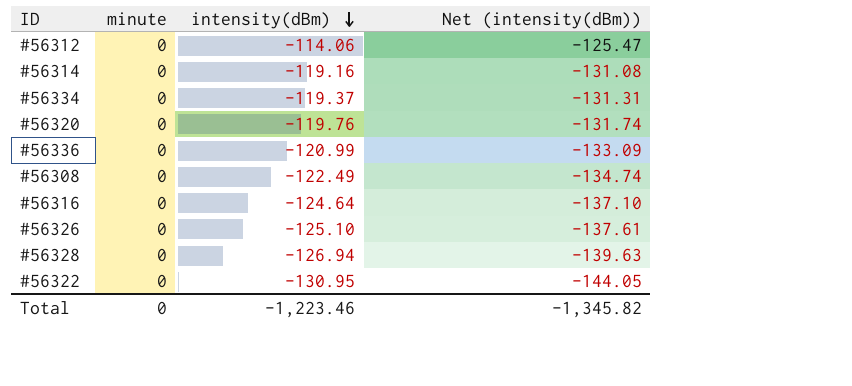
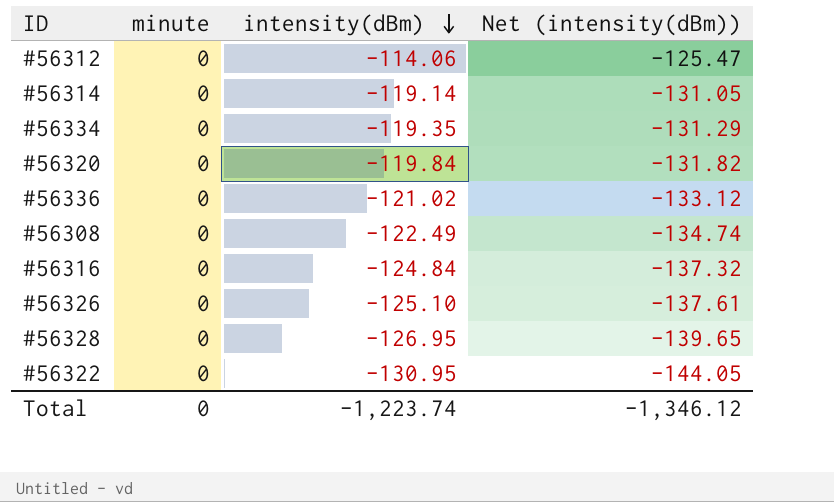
#56314 | intensity(dBm): -119.16 -> -119.14
#56314 | Net (intensity(dBm)): -131.08 -> -131.05
#56334 | intensity(dBm): -119.37 -> -119.35
#56334 | Net (intensity(dBm)): -131.31 -> -131.29
#56320 | intensity(dBm): -119.76 -> -119.84
#56320 | Net (intensity(dBm)): -131.74 -> -131.82
#56336 | intensity(dBm): -120.99 -> -121.02
#56336 | Net (intensity(dBm)): -133.09 -> -133.12
#56316 | intensity(dBm): -124.64 -> -124.84
#56316 | Net (intensity(dBm)): -137.10 -> -137.32
#56328 | intensity(dBm): -126.94 -> -126.95
#56328 | Net (intensity(dBm)): -139.63 -> -139.65
Total | intensity(dBm): -1,223.46 -> -1,223.74
Total | Net (intensity(dBm)): -1,345.82 -> -1,346.12

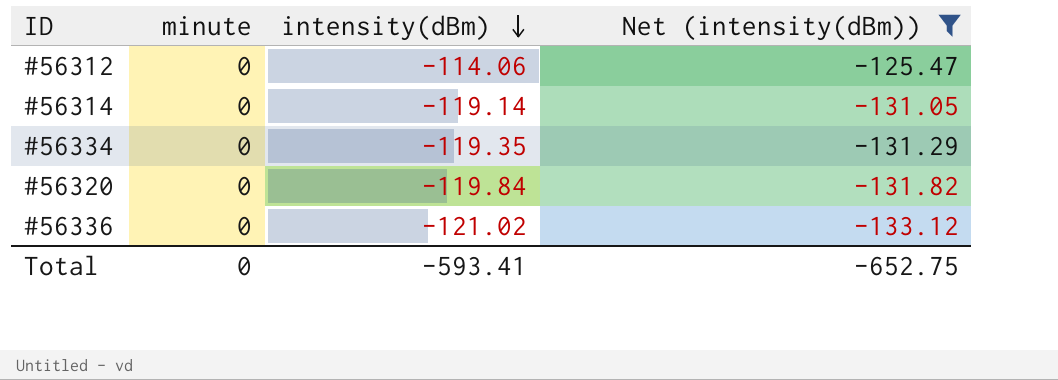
filter: none -> Net (intensity(dBm)) >= -133.12
Total | intensity(dBm): -1,223.74 -> -593.41
Total | Net (intensity(dBm)): -1,346.12 -> -652.75

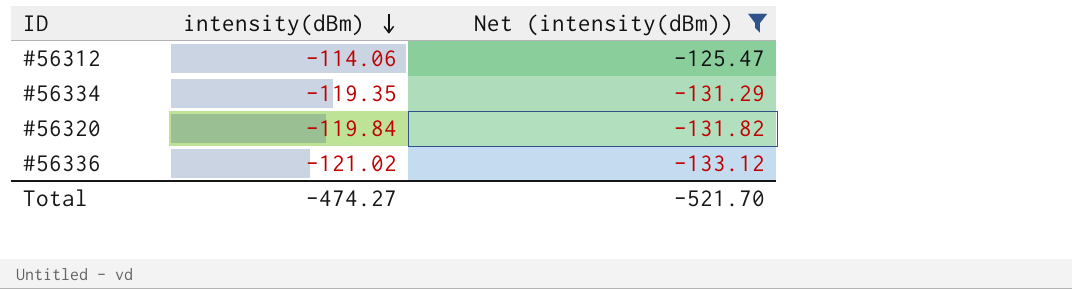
column minute | position: 2 -> none
row #56314: 0 | -119.14 | -131.05 -> none
Total | intensity(dBm): -593.41 -> -474.27
Total | Net (intensity(dBm)): -652.75 -> -521.70

